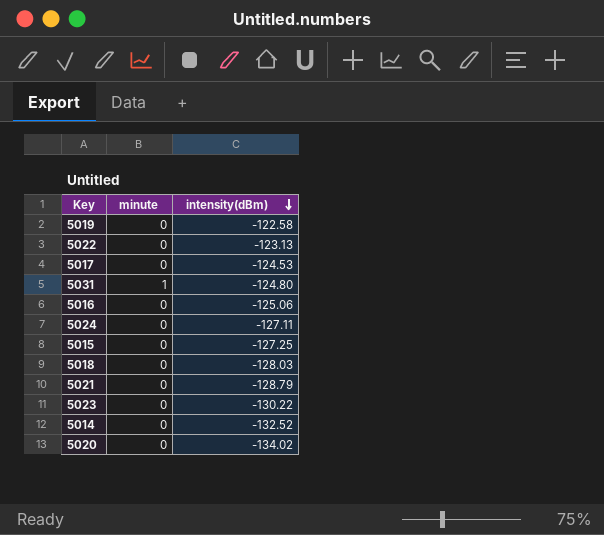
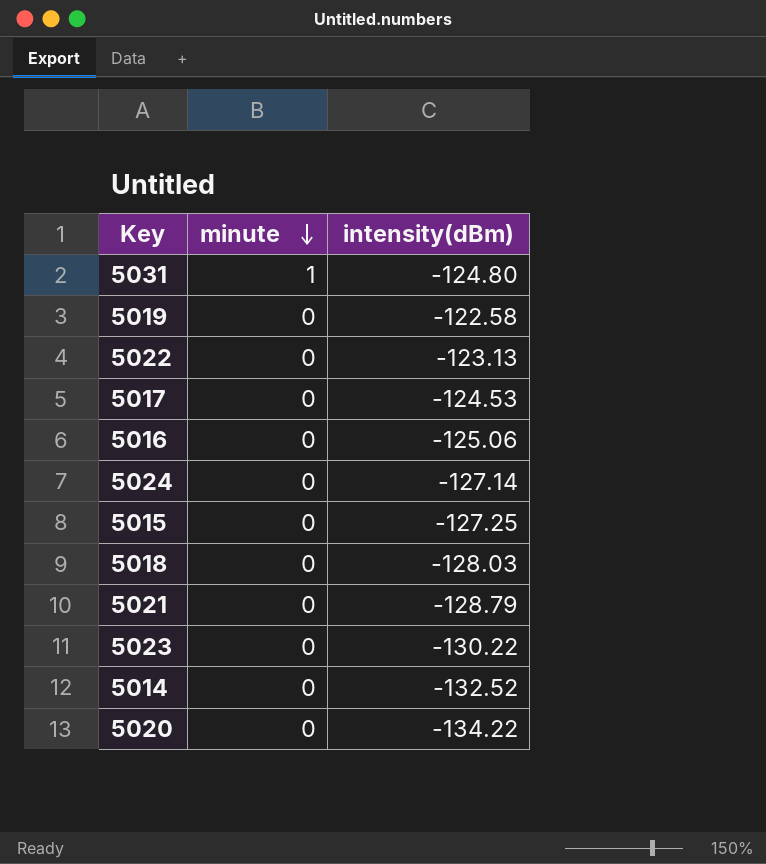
row order: intensity(dBm) descending -> minute descending
5024 | intensity(dBm): -127.11 -> -127.14
5020 | intensity(dBm): -134.02 -> -134.22

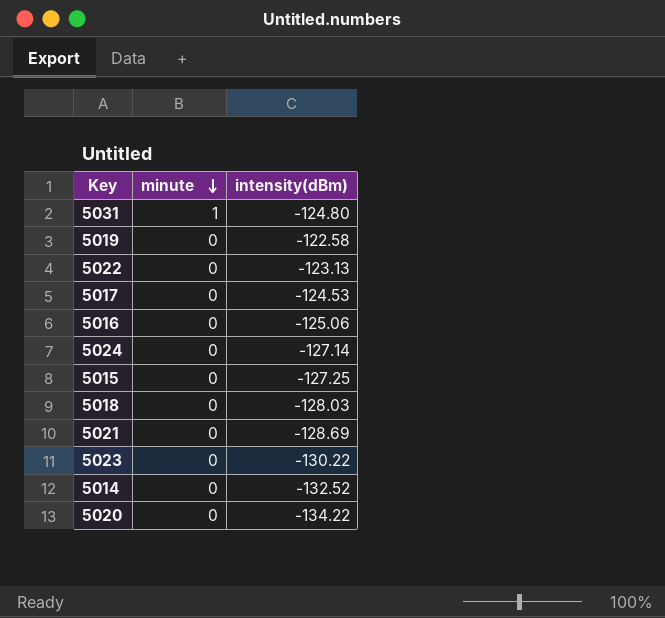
5021 | intensity(dBm): -128.79 -> -128.69

